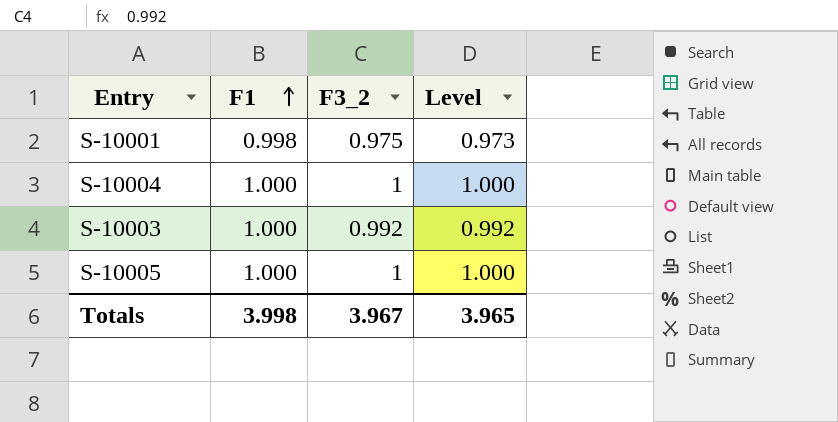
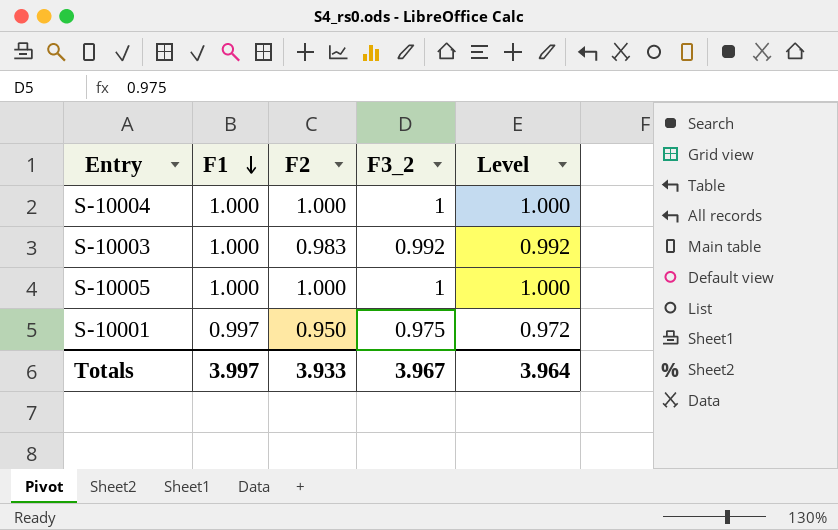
row order: F1 ascending -> F1 descending
column F2 | position: none -> 3
S-10001 | F1: 0.998 -> 0.997
S-10001 | Level: 0.973 -> 0.972
Totals | F1: 3.998 -> 3.997
Totals | Level: 3.965 -> 3.964

